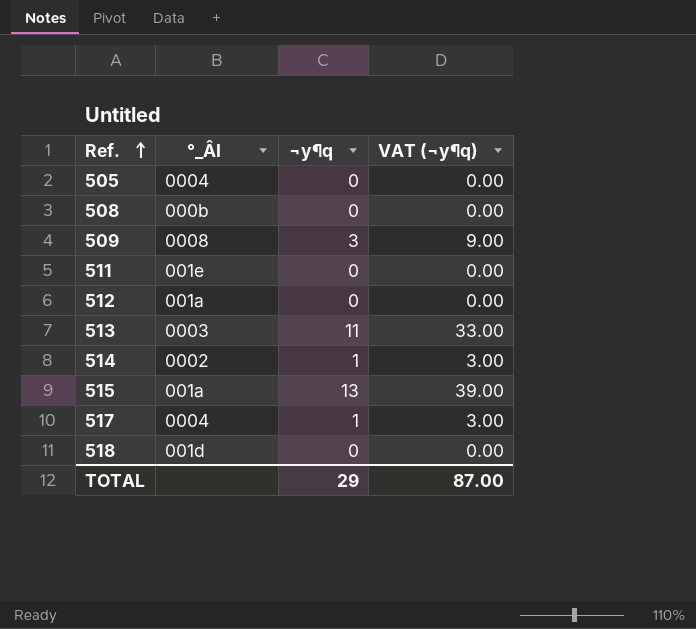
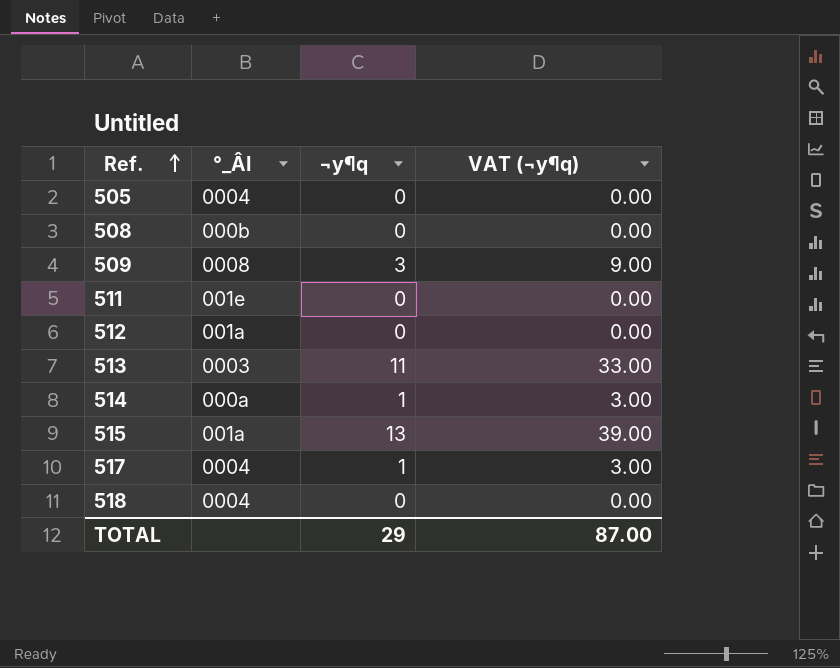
514 | °_ÂI: 0002 -> 000a
518 | °_ÂI: 001d -> 0004

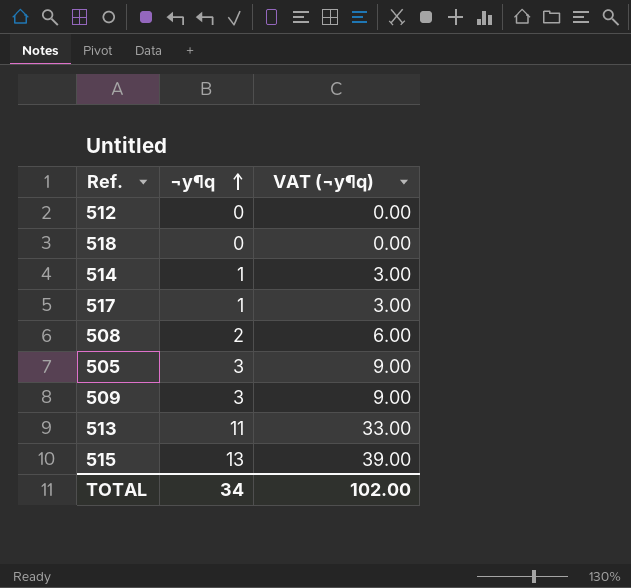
row order: Ref. ascending -> ¬y¶q ascending
column °_ÂI | position: 2 -> none
row 511: 001e | 0 | 0.00 -> none
508 | ¬y¶q: 0 -> 2
508 | VAT (¬y¶q): 0.00 -> 6.00
505 | ¬y¶q: 0 -> 3
505 | VAT (¬y¶q): 0.00 -> 9.00
TOTAL | ¬y¶q: 29 -> 34
TOTAL | VAT (¬y¶q): 87.00 -> 102.00

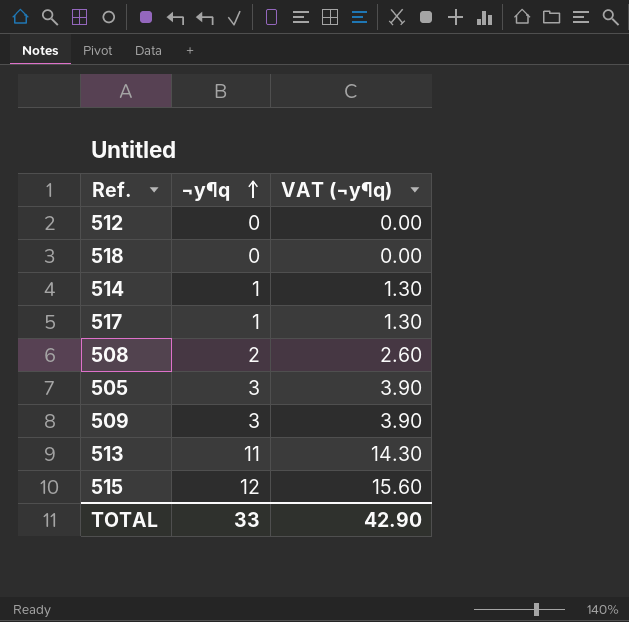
column VAT (¬y¶q) | formula: [¬y¶q] * 3 -> [¬y¶q] * 1.3
515 | ¬y¶q: 13 -> 12
TOTAL | ¬y¶q: 34 -> 33
TOTAL | VAT (¬y¶q): 102.00 -> 42.90

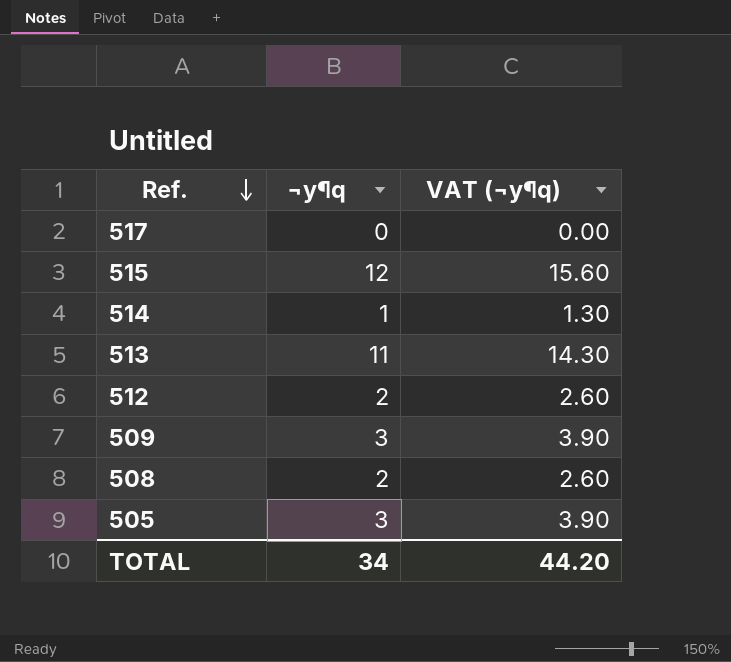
row order: ¬y¶q ascending -> Ref. descending
row 518: 0 | 0.00 -> none
517 | ¬y¶q: 1 -> 0
517 | VAT (¬y¶q): 1.30 -> 0.00
512 | ¬y¶q: 0 -> 2
512 | VAT (¬y¶q): 0.00 -> 2.60
TOTAL | ¬y¶q: 33 -> 34
TOTAL | VAT (¬y¶q): 42.90 -> 44.20

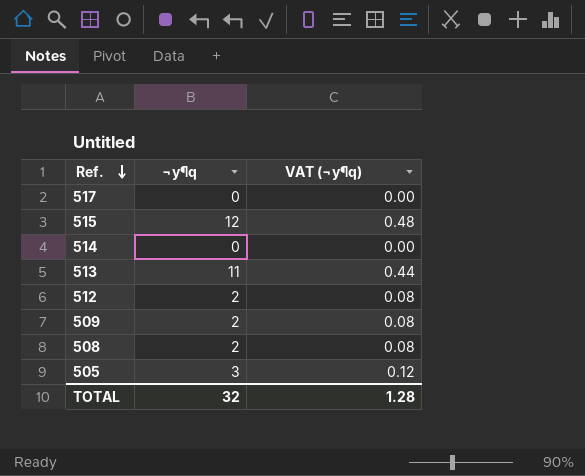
column VAT (¬y¶q) | formula: [¬y¶q] * 1.3 -> [¬y¶q] * 0.04
514 | ¬y¶q: 1 -> 0
509 | ¬y¶q: 3 -> 2
TOTAL | ¬y¶q: 34 -> 32
TOTAL | VAT (¬y¶q): 44.20 -> 1.28

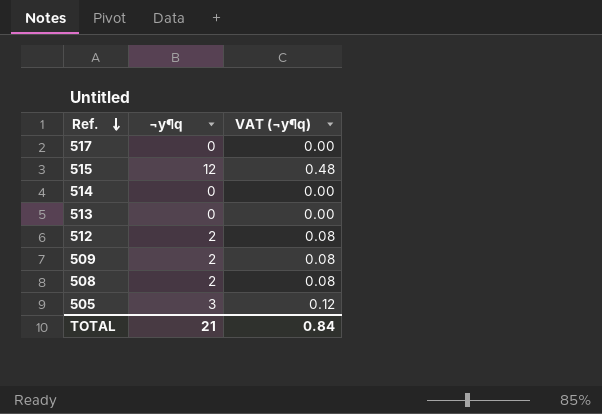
513 | ¬y¶q: 11 -> 0
513 | VAT (¬y¶q): 0.44 -> 0.00
TOTAL | ¬y¶q: 32 -> 21
TOTAL | VAT (¬y¶q): 1.28 -> 0.84

